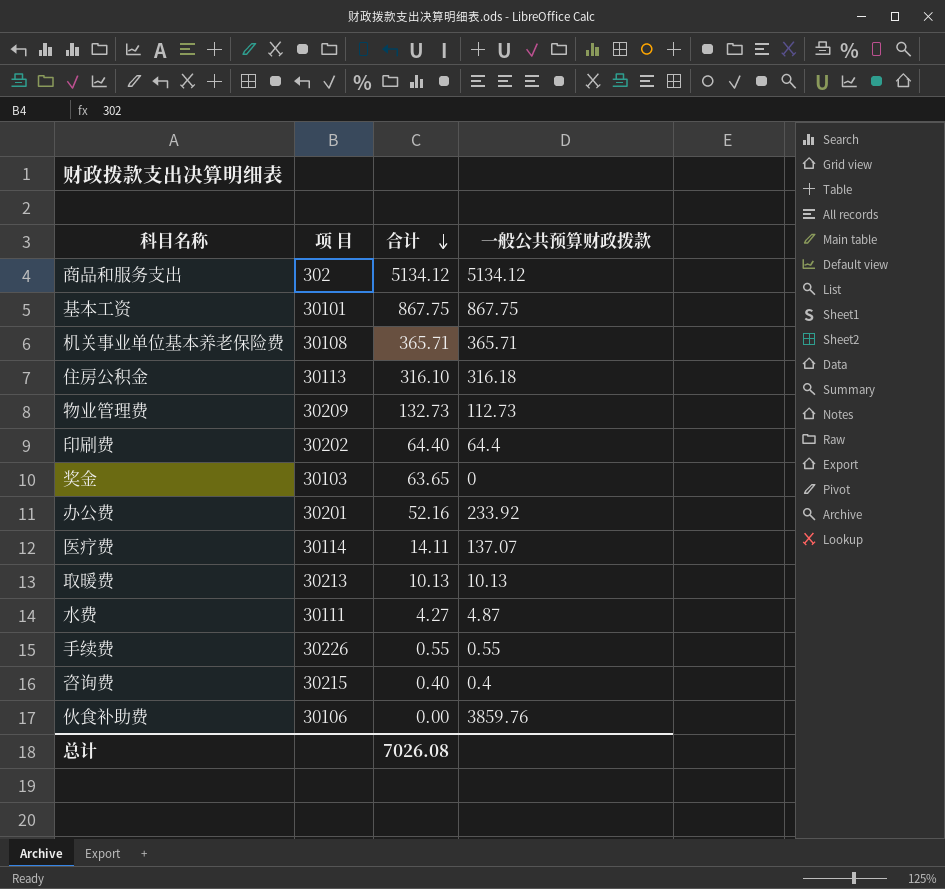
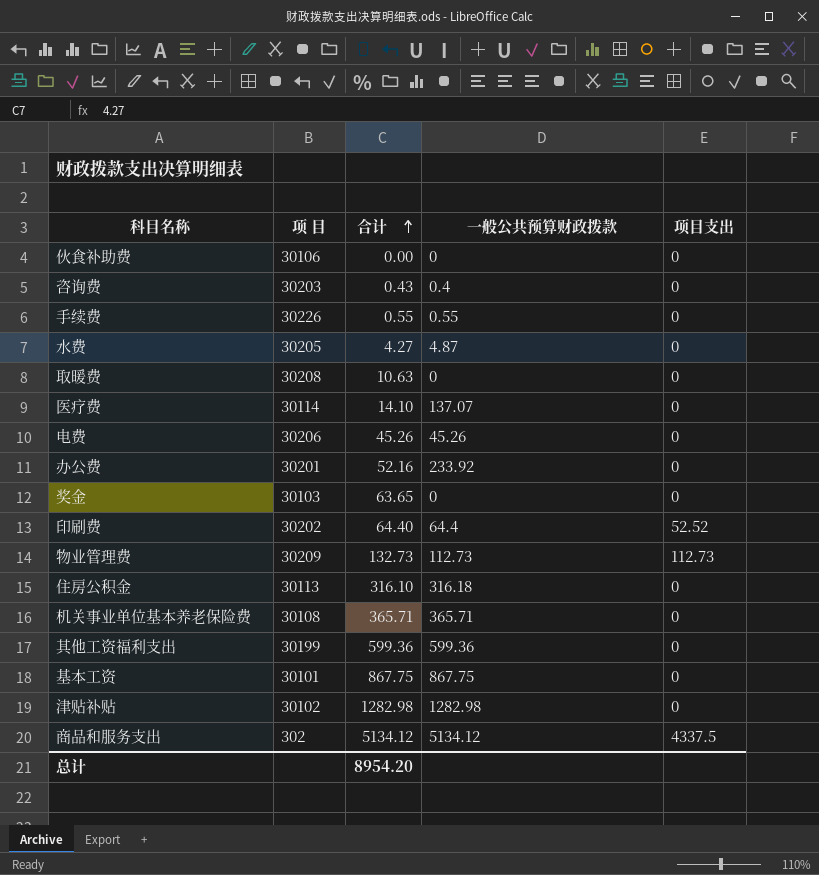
row order: 合计 descending -> 合计 ascending
column 项目支出 | position: none -> 5
伙食补助费 | 一般公共预算财政拨款: 3859.76 -> 0
咨询费 | 项 目: 30215 -> 30203
咨询费 | 合计: 0.40 -> 0.43
水费 | 项 目: 30111 -> 30205
取暖费 | 项 目: 30213 -> 30208
取暖费 | 合计: 10.13 -> 10.63
取暖费 | 一般公共预算财政拨款: 10.13 -> 0
医疗费 | 合计: 14.11 -> 14.10
row 电费: none -> 30206 | 45.26 | 45.26 | 0
row 其他工资福利支出: none -> 30199 | 599.36 | 599.36 | 0
row 津贴补贴: none -> 30102 | 1282.98 | 1282.98 | 0
总计 | 合计: 7026.08 -> 8954.20

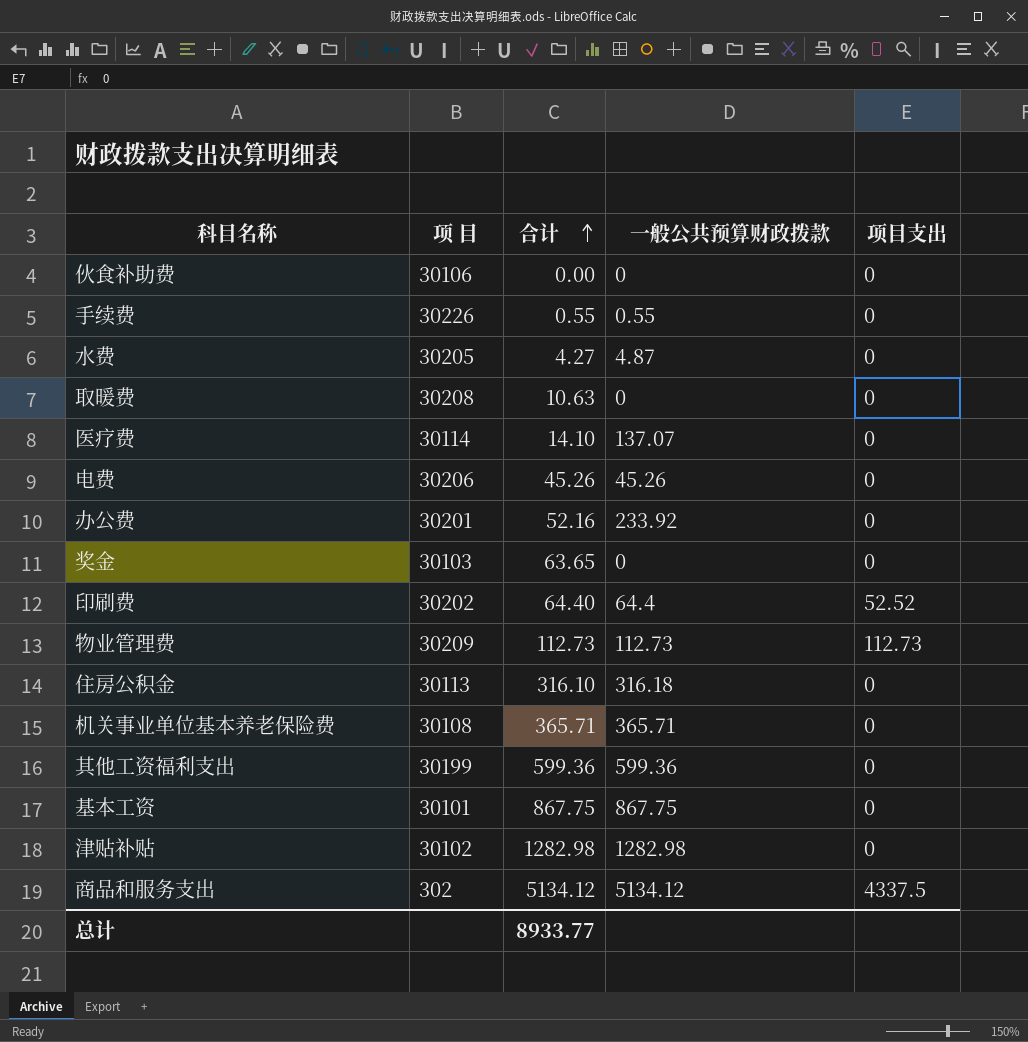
row 咨询费: 30203 | 0.43 | 0.4 | 0 -> none
物业管理费 | 合计: 132.73 -> 112.73
总计 | 合计: 8954.20 -> 8933.77

